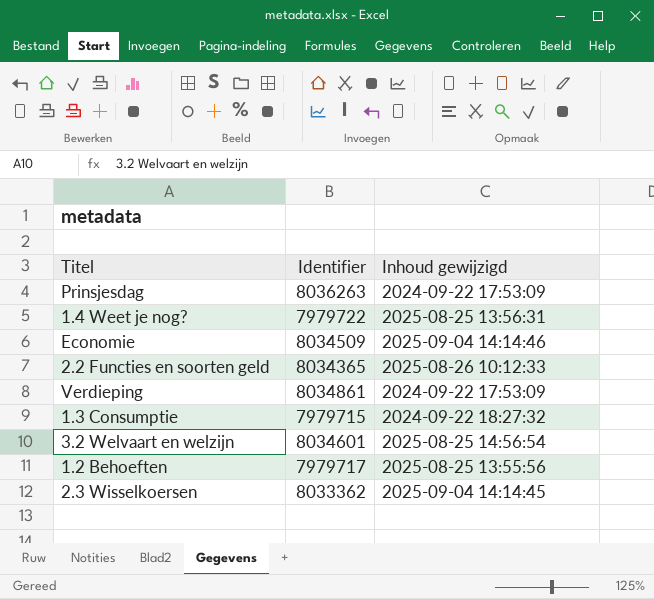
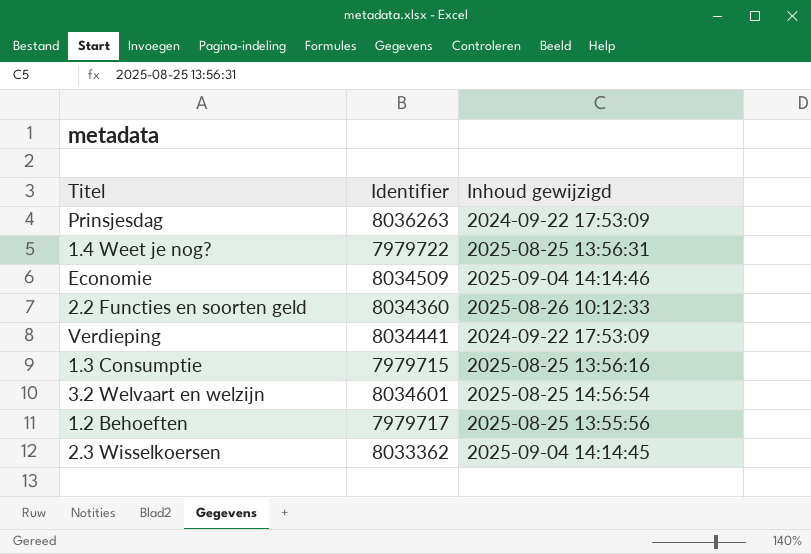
2.2 Functies en soorten geld | Identifier: 8034365 -> 8034360
Verdieping | Identifier: 8034861 -> 8034441
1.3 Consumptie | Inhoud gewijzigd: 2024-09-22 18:27:32 -> 2025-08-25 13:56:16

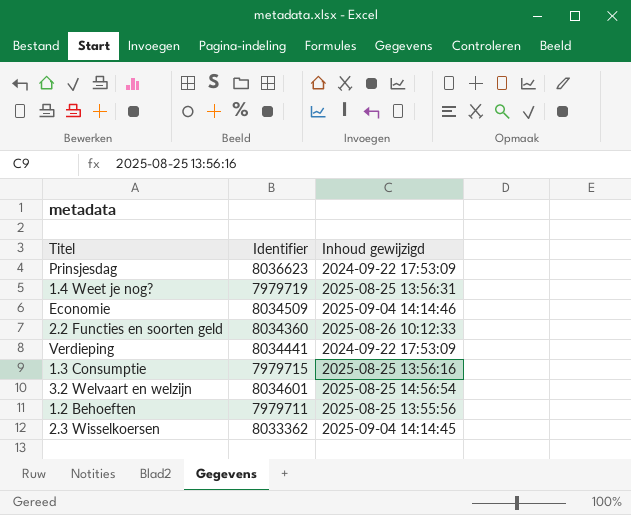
Prinsjesdag | Identifier: 8036263 -> 8036623
1.4 Weet je nog? | Identifier: 7979722 -> 7979719
1.2 Behoeften | Identifier: 7979717 -> 7979711

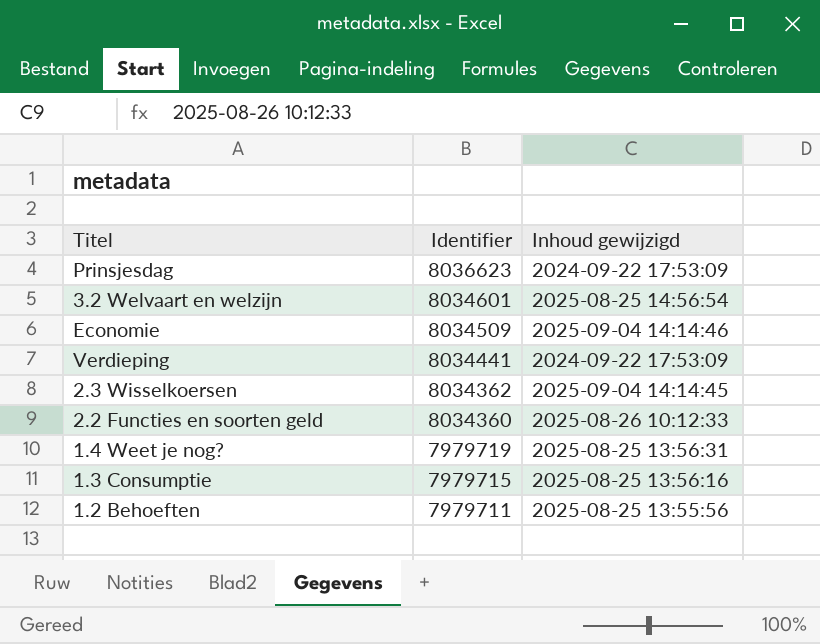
row order: none -> Identifier descending
2.3 Wisselkoersen | Identifier: 8033362 -> 8034362

